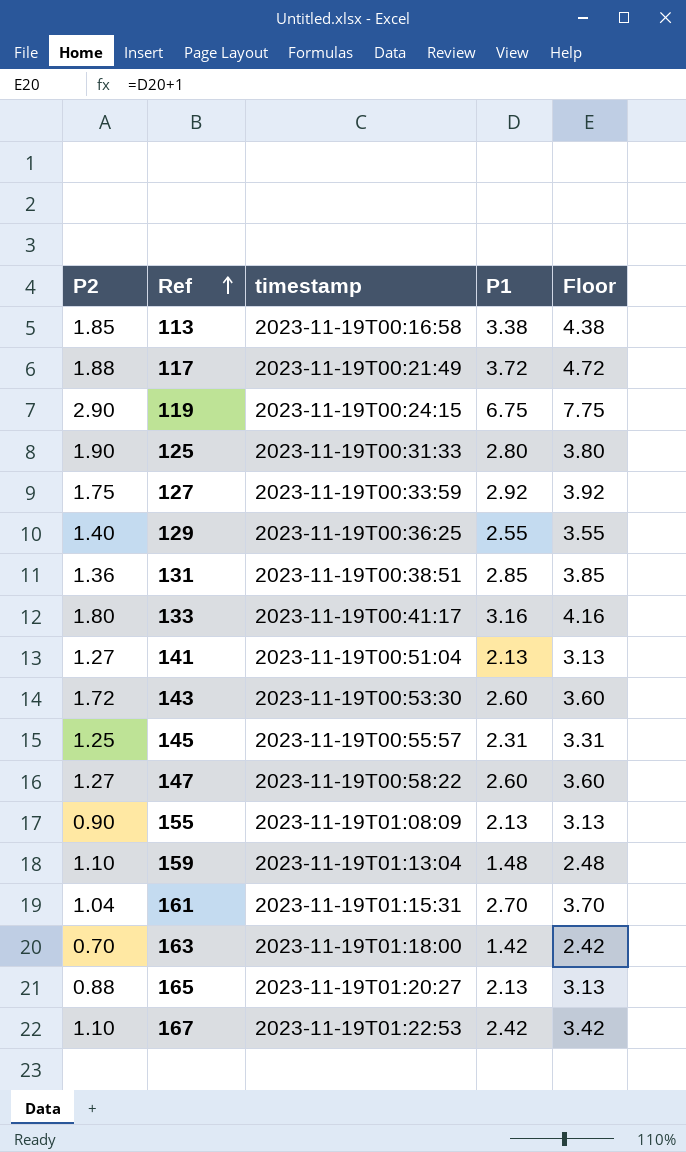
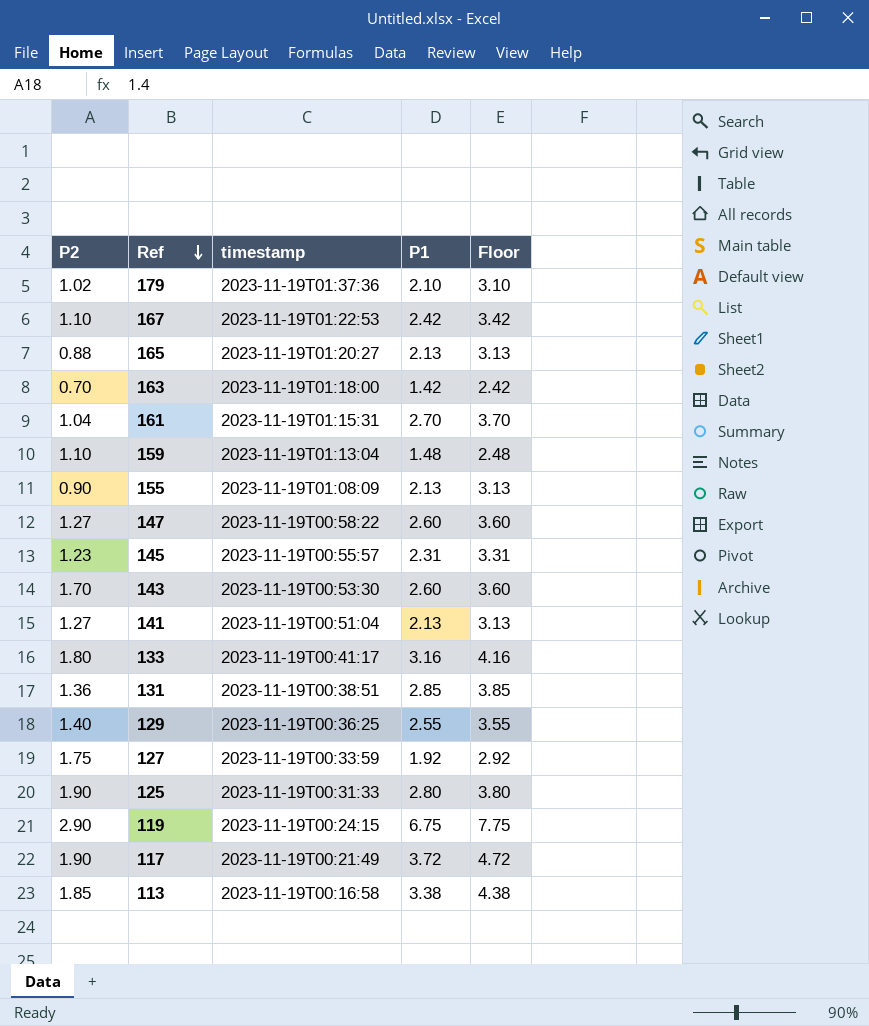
row order: Ref ascending -> Ref descending
row 179: none -> 1.02 | 2023-11-19T01:37:36 | 2.10 | 3.10
145 | P2: 1.25 -> 1.23
143 | P2: 1.72 -> 1.70
127 | P1: 2.92 -> 1.92
127 | Floor: 3.92 -> 2.92
117 | P2: 1.88 -> 1.90

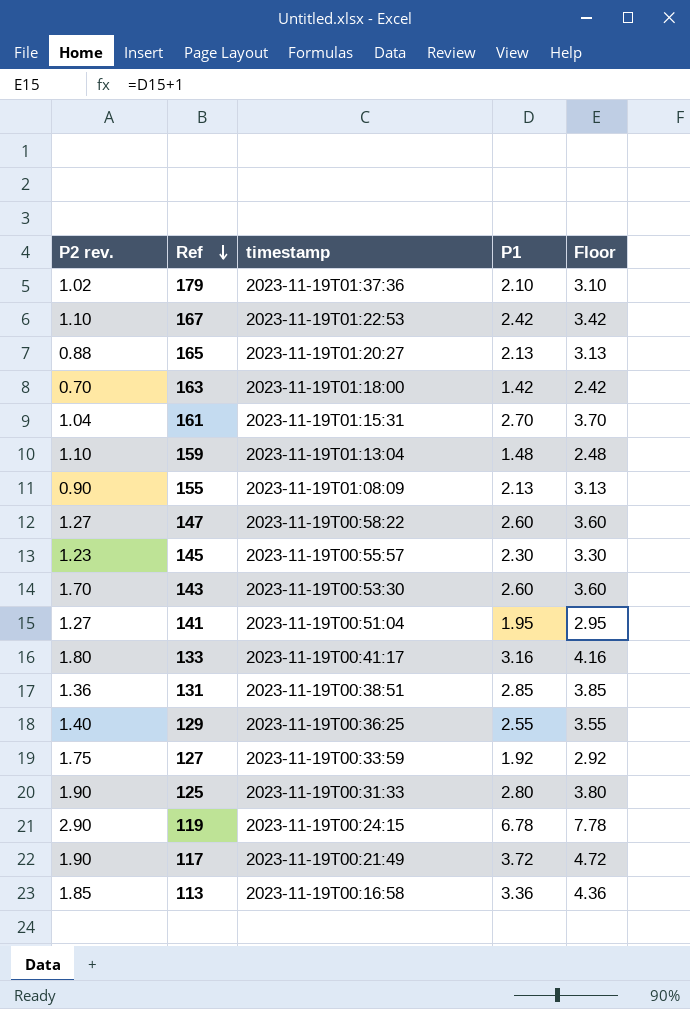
column name: P2 -> P2 rev.
145 | P1: 2.31 -> 2.30
145 | Floor: 3.31 -> 3.30
141 | P1: 2.13 -> 1.95
141 | Floor: 3.13 -> 2.95
119 | P1: 6.75 -> 6.78
119 | Floor: 7.75 -> 7.78
113 | P1: 3.38 -> 3.36
113 | Floor: 4.38 -> 4.36

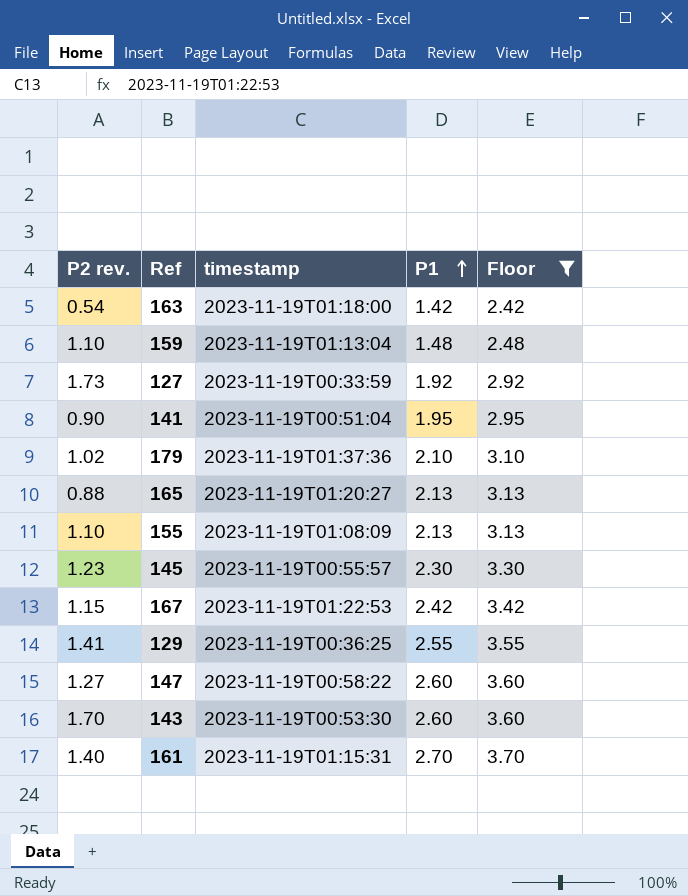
filter: none -> Floor <= 3.70
row order: Ref descending -> P1 ascending
163 | P2 rev.: 0.70 -> 0.54
127 | P2 rev.: 1.75 -> 1.73
141 | P2 rev.: 1.27 -> 0.90
155 | P2 rev.: 0.90 -> 1.10
167 | P2 rev.: 1.10 -> 1.15
129 | P2 rev.: 1.40 -> 1.41
161 | P2 rev.: 1.04 -> 1.40

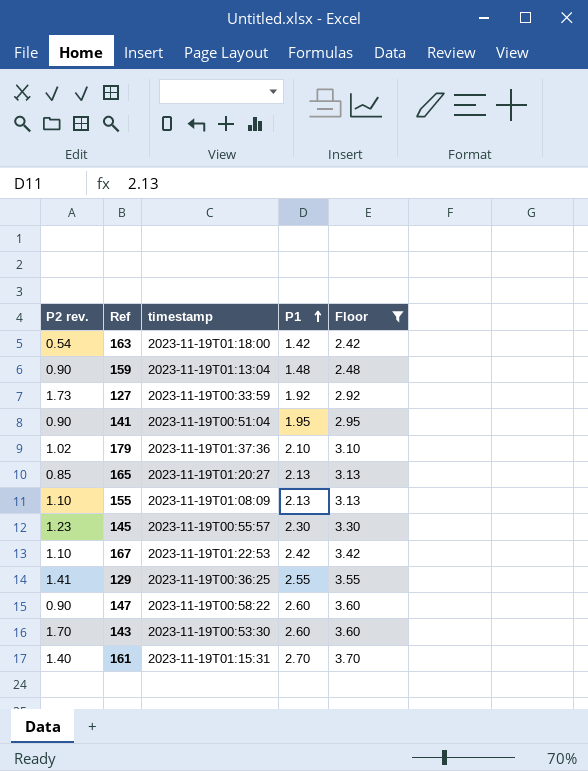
159 | P2 rev.: 1.10 -> 0.90
165 | P2 rev.: 0.88 -> 0.85
167 | P2 rev.: 1.15 -> 1.10
147 | P2 rev.: 1.27 -> 0.90

